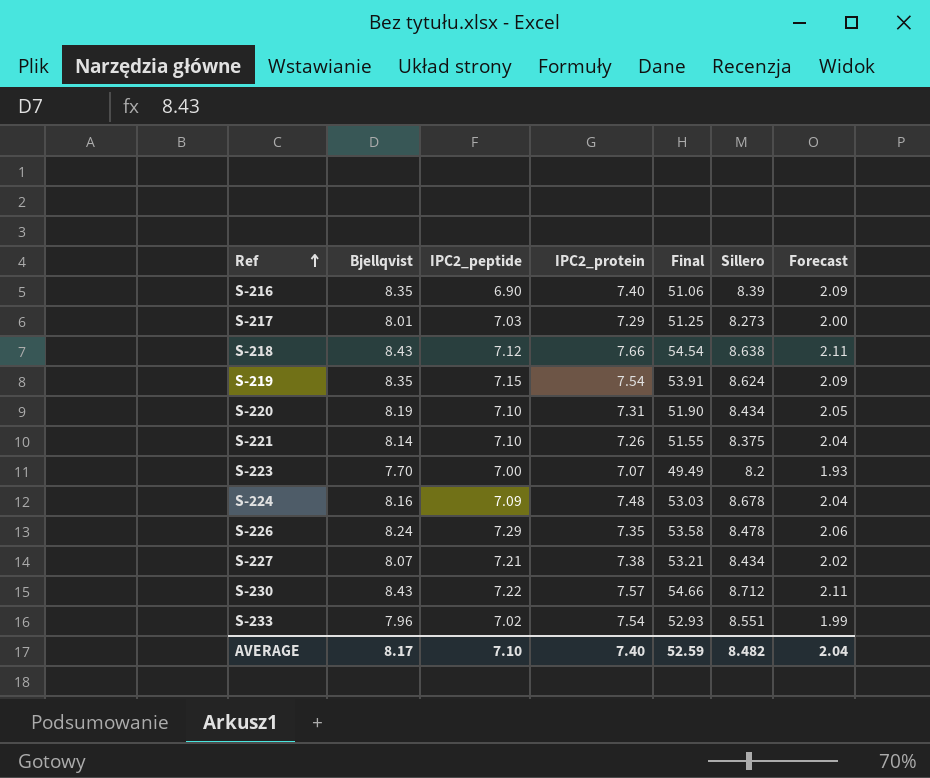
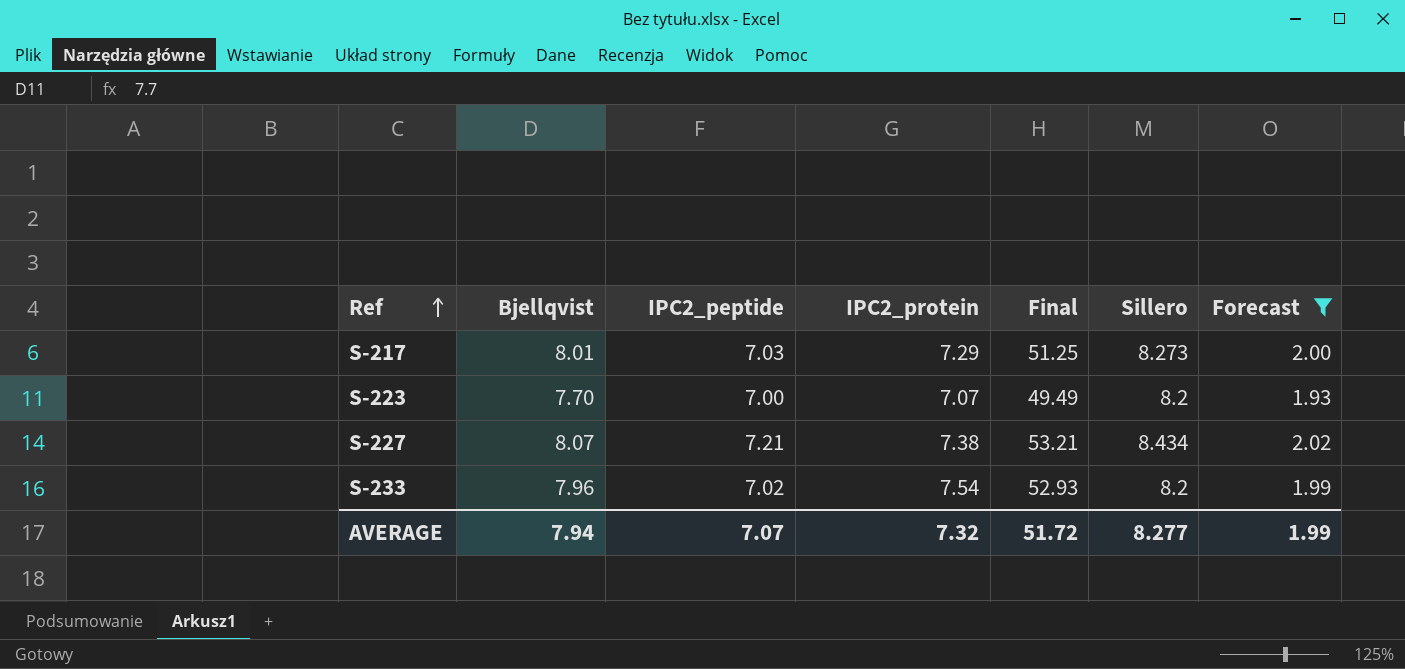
filter: none -> Forecast <= 2.02
S-233 | Sillero: 8.551 -> 8.2
AVERAGE | Bjellqvist: 8.17 -> 7.94
AVERAGE | IPC2_peptide: 7.10 -> 7.07
AVERAGE | IPC2_protein: 7.40 -> 7.32
AVERAGE | Final: 52.59 -> 51.72
AVERAGE | Sillero: 8.482 -> 8.277
AVERAGE | Forecast: 2.04 -> 1.99

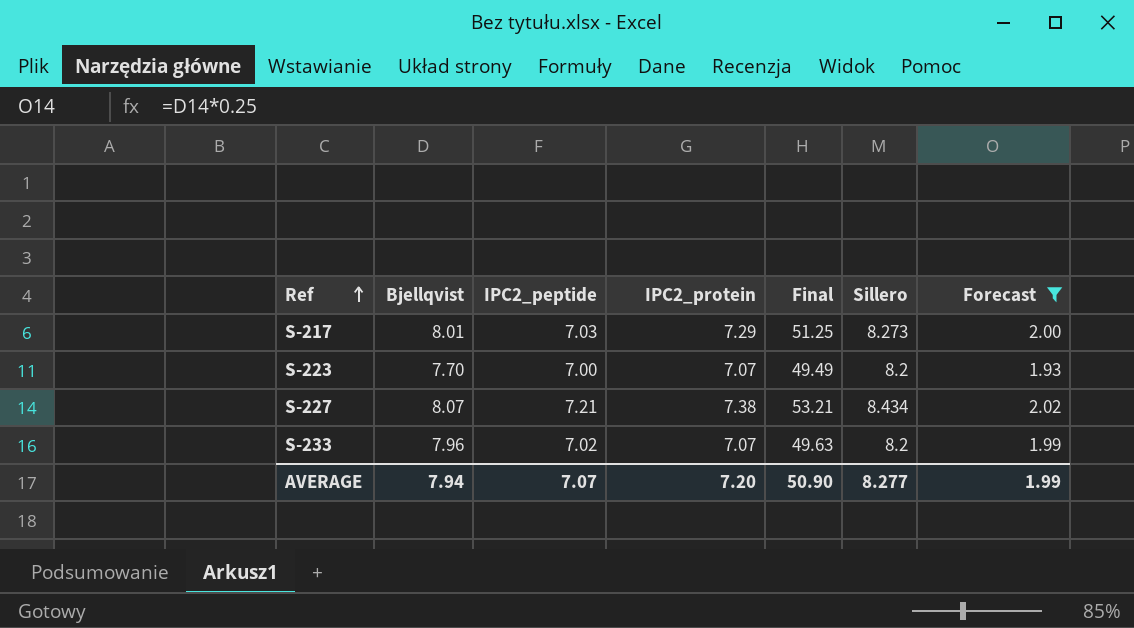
S-233 | IPC2_protein: 7.54 -> 7.07
S-233 | Final: 52.93 -> 49.63
AVERAGE | IPC2_protein: 7.32 -> 7.20
AVERAGE | Final: 51.72 -> 50.90

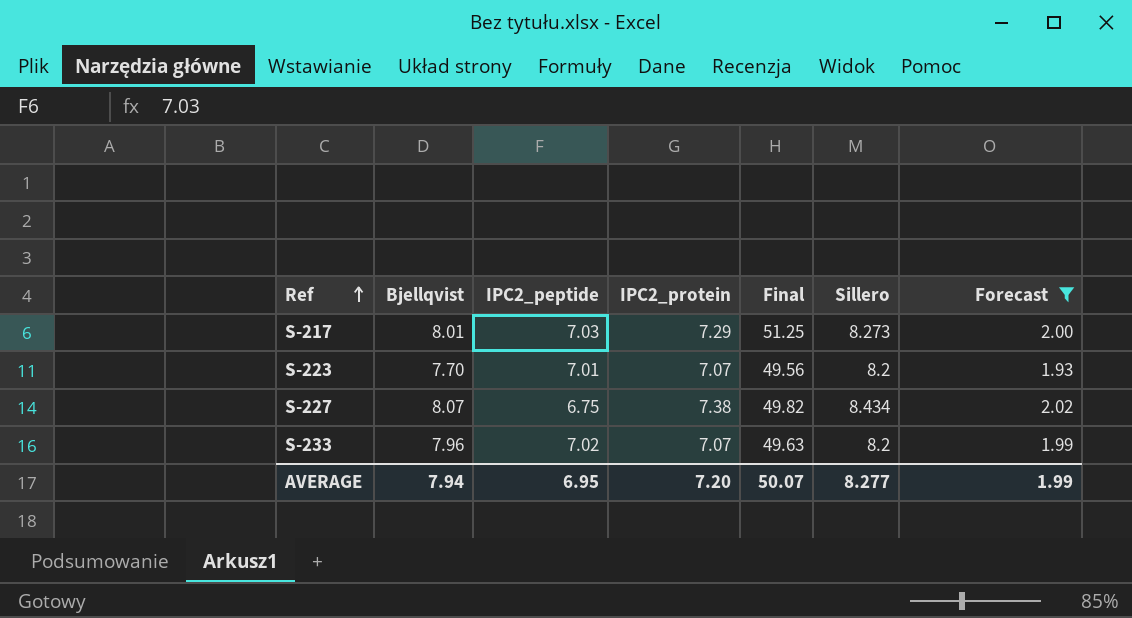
S-223 | IPC2_peptide: 7.00 -> 7.01
S-223 | Final: 49.49 -> 49.56
S-227 | IPC2_peptide: 7.21 -> 6.75
S-227 | Final: 53.21 -> 49.82
AVERAGE | IPC2_peptide: 7.07 -> 6.95
AVERAGE | Final: 50.90 -> 50.07

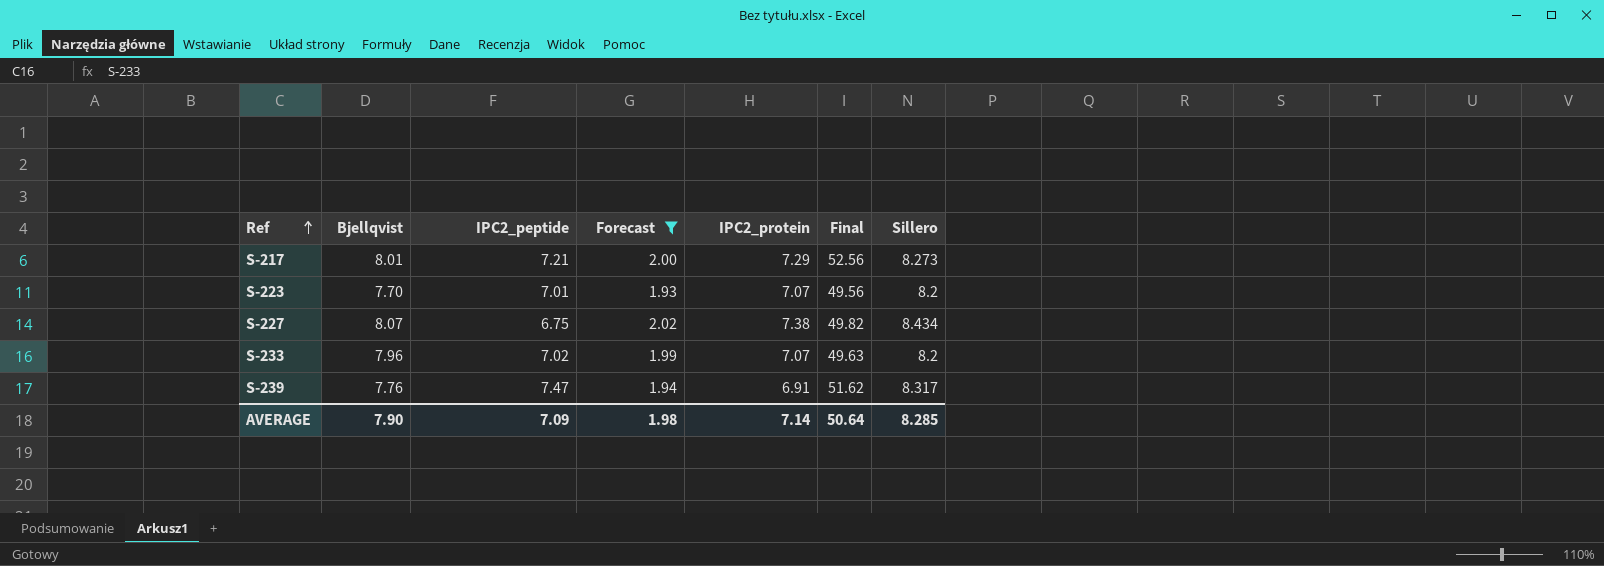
column Forecast | position: 7 -> 4
S-217 | IPC2_peptide: 7.03 -> 7.21
S-217 | Final: 51.25 -> 52.56
row S-239: none -> 7.76 | 7.47 | 1.94 | 6.91 | 51.62 | 8.317
AVERAGE | Bjellqvist: 7.94 -> 7.90
AVERAGE | IPC2_peptide: 6.95 -> 7.09
AVERAGE | Forecast: 1.99 -> 1.98
AVERAGE | IPC2_protein: 7.20 -> 7.14
AVERAGE | Final: 50.07 -> 50.64
AVERAGE | Sillero: 8.277 -> 8.285

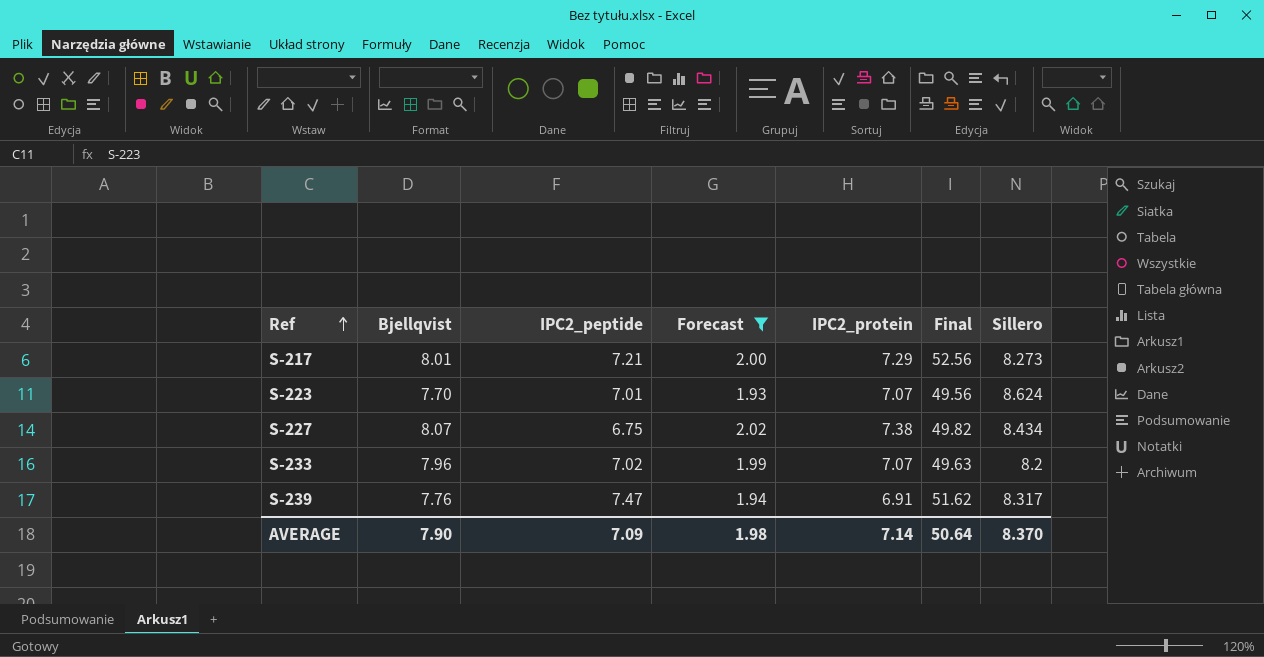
S-223 | Sillero: 8.2 -> 8.624
AVERAGE | Sillero: 8.285 -> 8.370

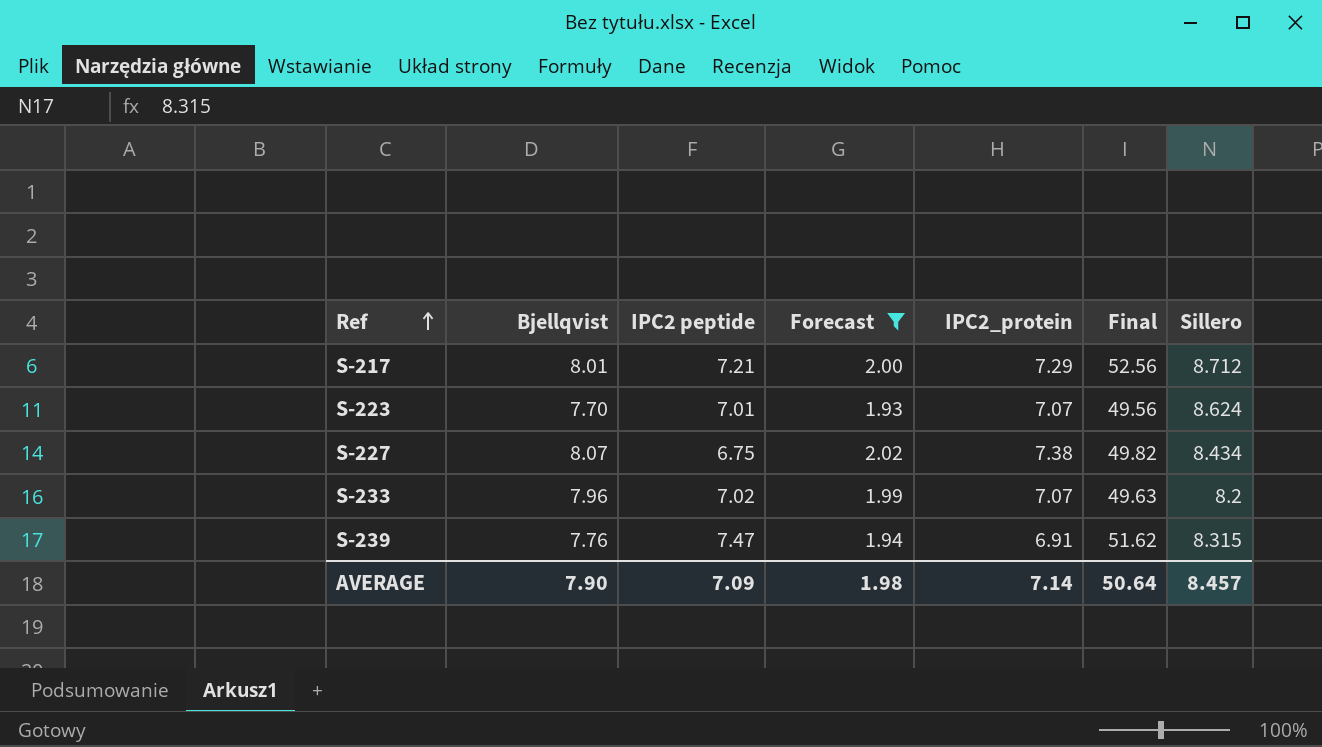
column name: IPC2_peptide -> IPC2 peptide
S-217 | Sillero: 8.273 -> 8.712
S-239 | Sillero: 8.317 -> 8.315
AVERAGE | Sillero: 8.370 -> 8.457

